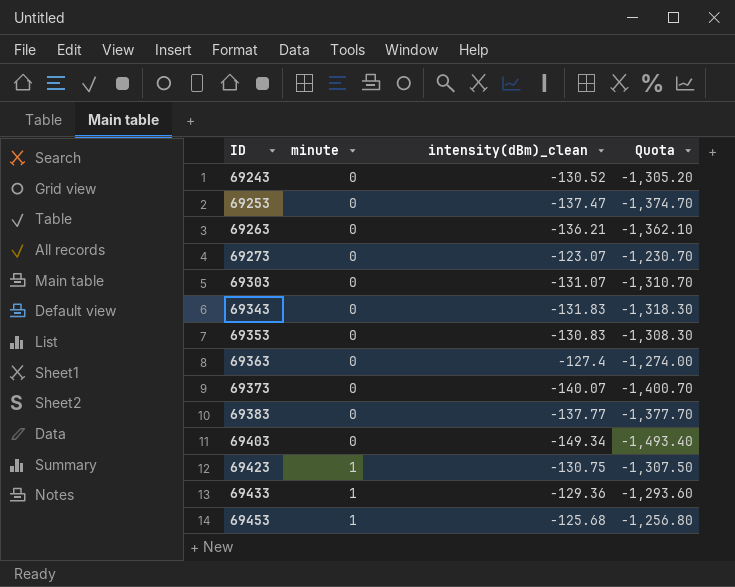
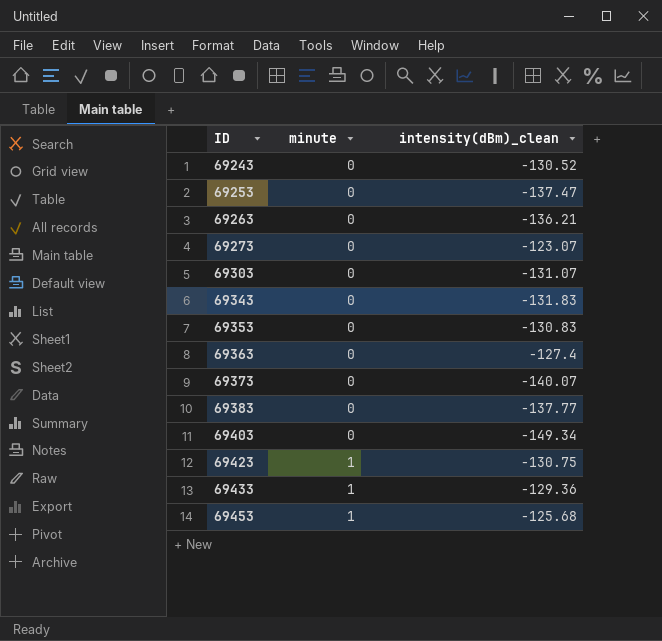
column Quota | formula: [intensity(dBm)_clean] * 10 -> none

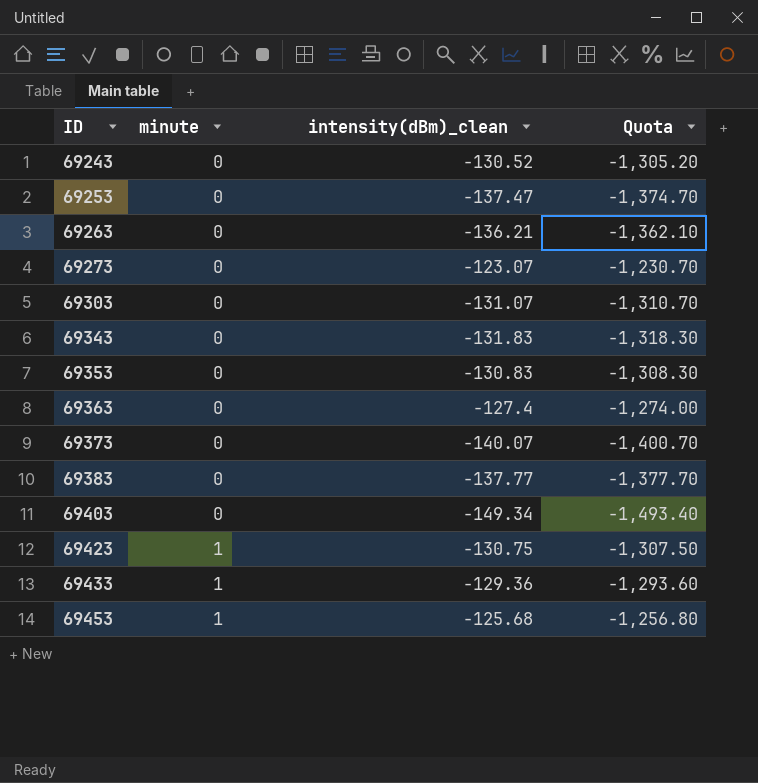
column Quota | formula: none -> [intensity(dBm)_clean] * 10

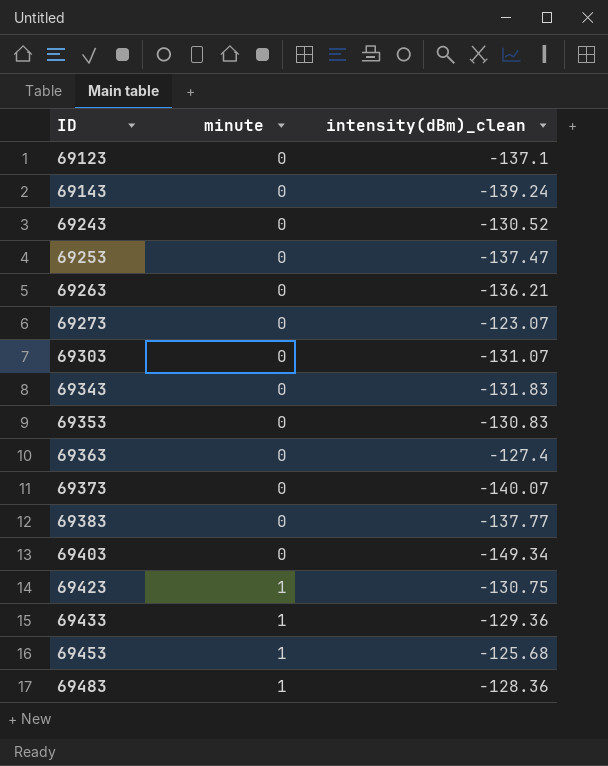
column Quota | formula: [intensity(dBm)_clean] * 10 -> none
row 69123: none -> 0 | -137.1
row 69143: none -> 0 | -139.24
row 69483: none -> 1 | -128.36

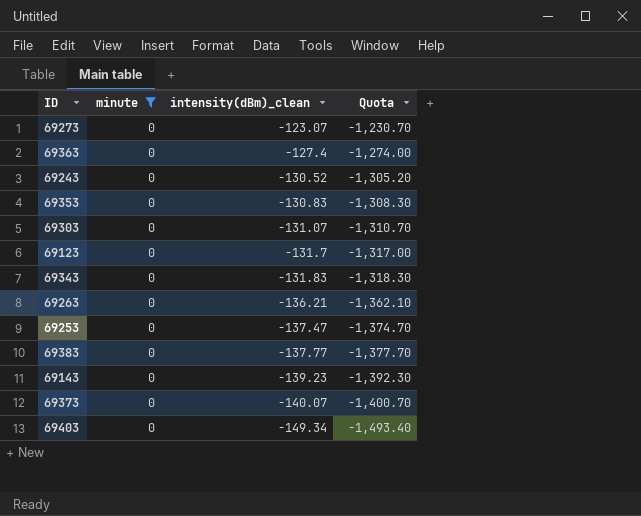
filter: none -> minute = 0
row order: ID ascending -> intensity(dBm)_clean descending
column Quota | formula: none -> [intensity(dBm)_clean] * 10
69123 | intensity(dBm)_clean: -137.1 -> -131.7
69143 | intensity(dBm)_clean: -139.24 -> -139.23

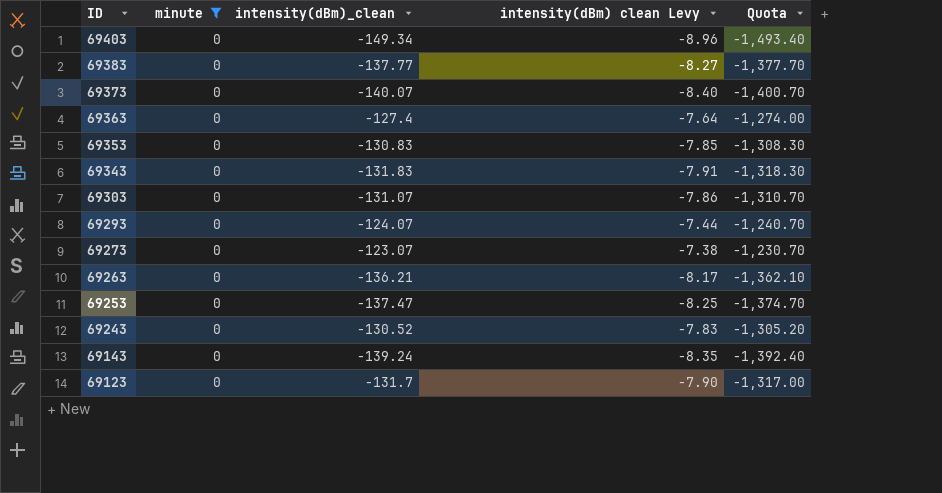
row order: intensity(dBm)_clean descending -> ID descending
column intensity(dBm) clean Levy | formula: none -> [intensity(dBm)_clean] * 0.06
row 69293: none -> 0 | -124.07 | -7.44 | -1,240.70
69143 | intensity(dBm)_clean: -139.23 -> -139.24
69143 | Quota: -1,392.30 -> -1,392.40

